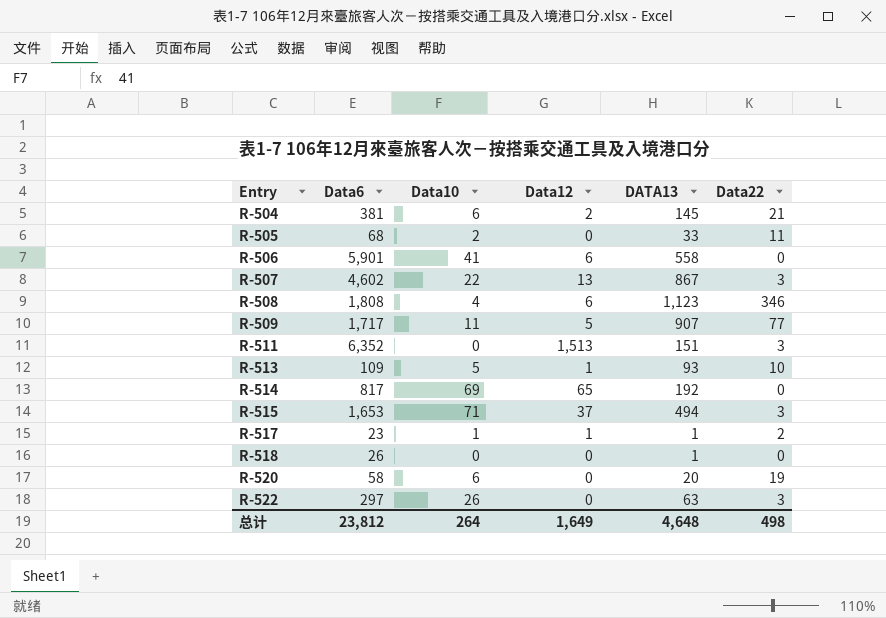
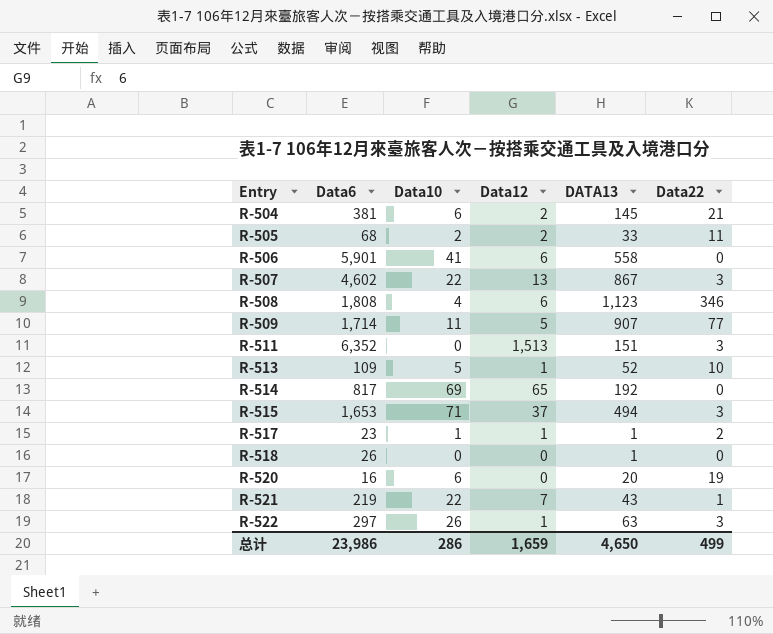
R-505 | Data12: 0 -> 2
R-509 | Data6: 1,717 -> 1,714
R-513 | DATA13: 93 -> 52
R-520 | Data6: 58 -> 16
row R-521: none -> 219 | 22 | 7 | 43 | 1
R-522 | Data12: 0 -> 1
总计 | Data6: 23,812 -> 23,986
总计 | Data10: 264 -> 286
总计 | Data12: 1,649 -> 1,659
总计 | DATA13: 4,648 -> 4,650
总计 | Data22: 498 -> 499

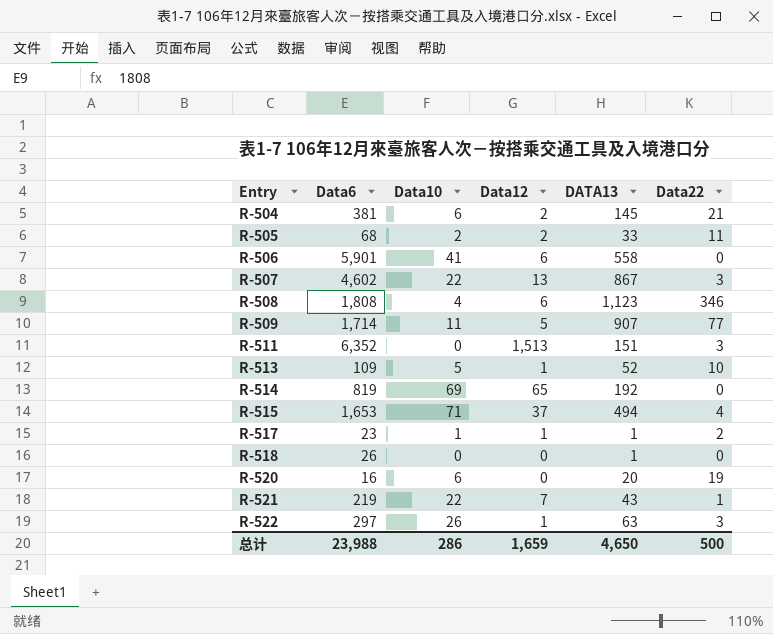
R-514 | Data6: 817 -> 819
R-515 | Data22: 3 -> 4
总计 | Data6: 23,986 -> 23,988
总计 | Data22: 499 -> 500

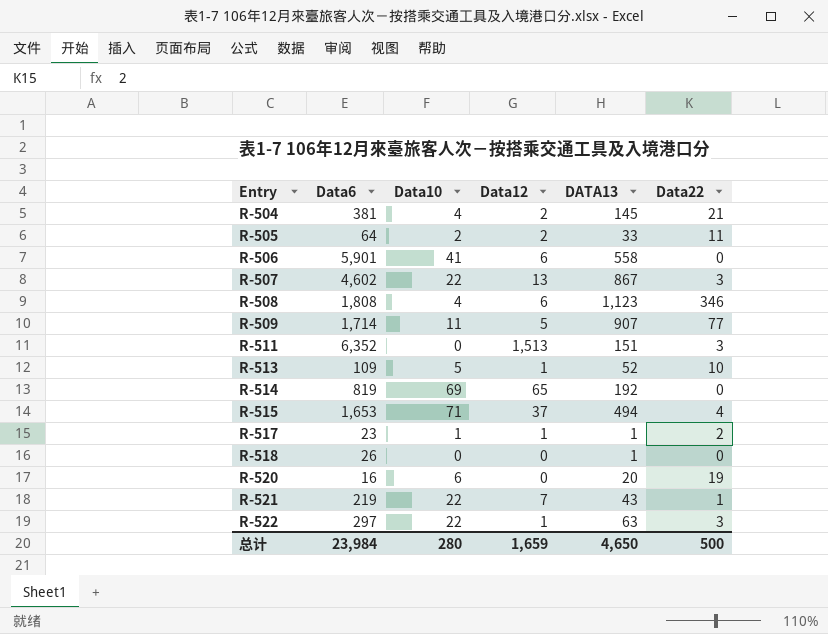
R-504 | Data10: 6 -> 4
R-505 | Data6: 68 -> 64
R-522 | Data10: 26 -> 22
总计 | Data6: 23,988 -> 23,984
总计 | Data10: 286 -> 280

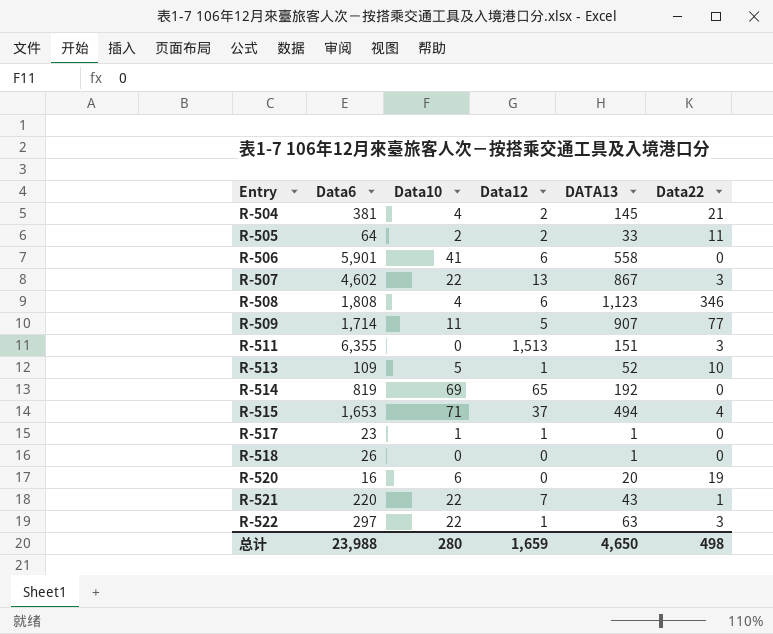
R-511 | Data6: 6,352 -> 6,355
R-517 | Data22: 2 -> 0
R-521 | Data6: 219 -> 220
总计 | Data6: 23,984 -> 23,988
总计 | Data22: 500 -> 498

